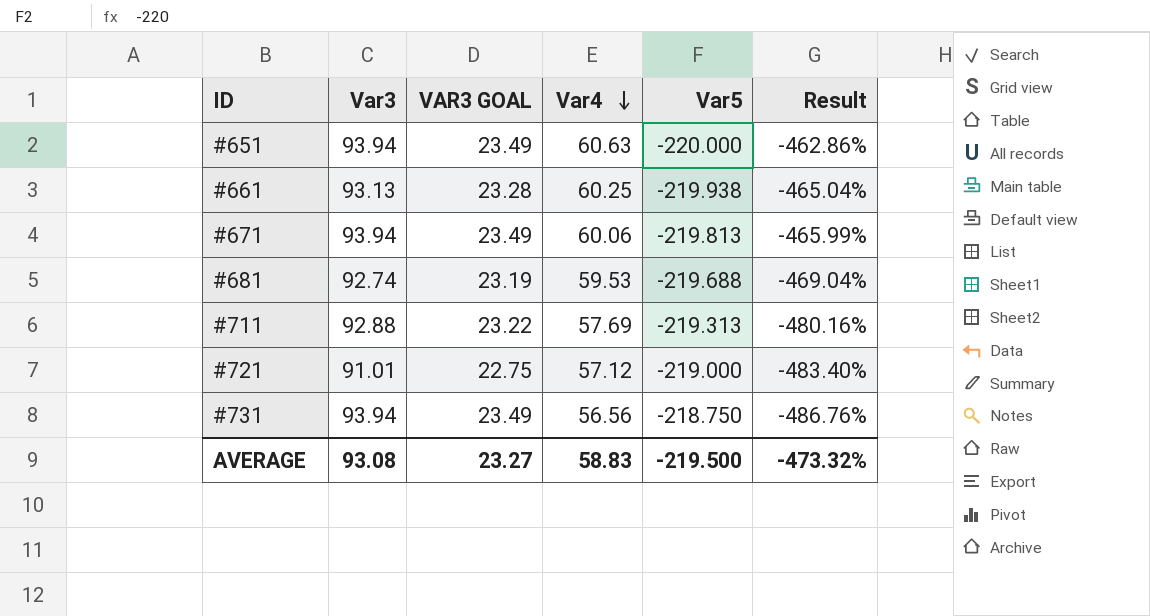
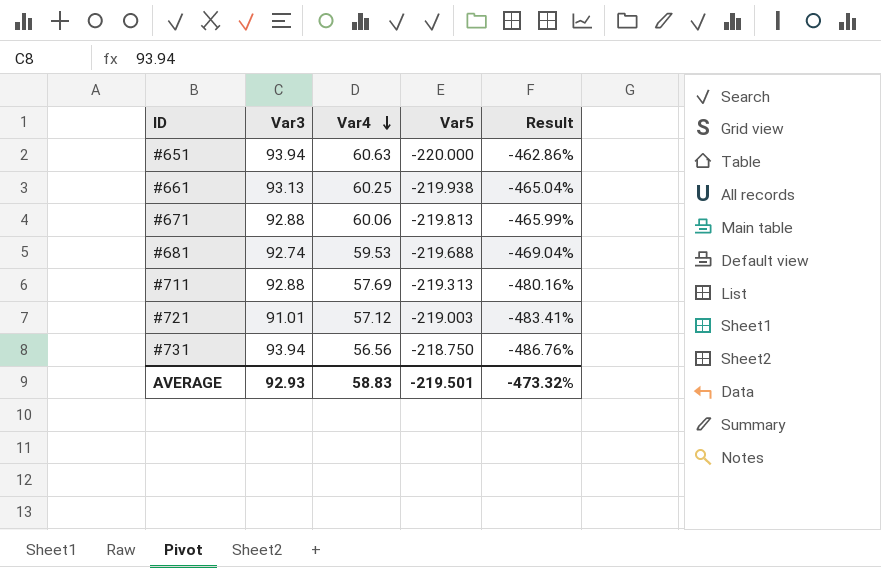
column VAR3 GOAL | formula: [Var3] * 0.25 -> none
#671 | Var3: 93.94 -> 92.88
#721 | Var5: -219.000 -> -219.003
#721 | Result: -483.40% -> -483.41%
AVERAGE | Var3: 93.08 -> 92.93
AVERAGE | Var5: -219.500 -> -219.501

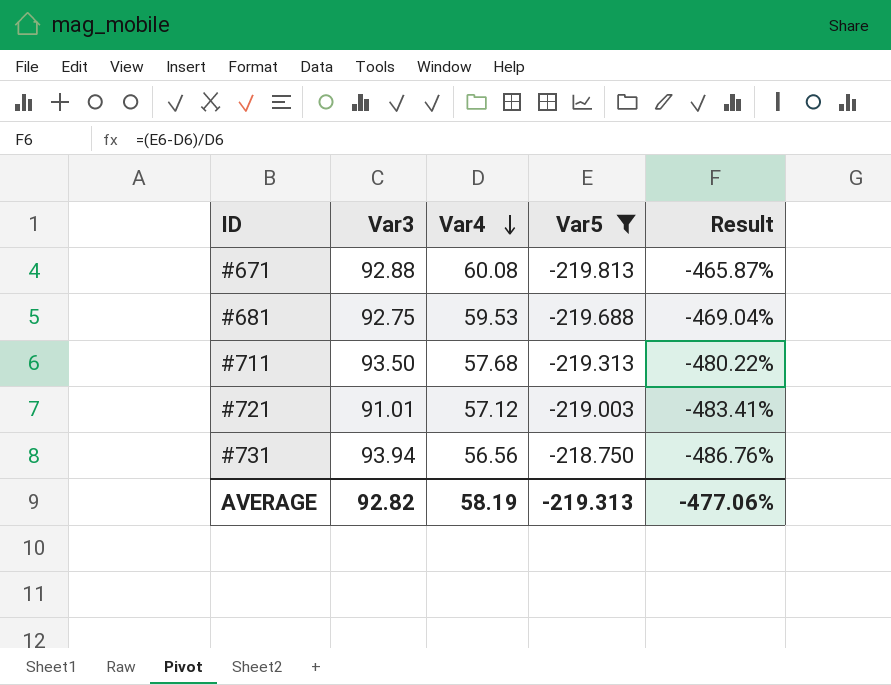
filter: none -> Var5 >= -219.813
#671 | Var4: 60.06 -> 60.08
#671 | Result: -465.99% -> -465.87%
#681 | Var3: 92.74 -> 92.75
#711 | Var3: 92.88 -> 93.50
#711 | Var4: 57.69 -> 57.68
#711 | Result: -480.16% -> -480.22%
AVERAGE | Var3: 92.93 -> 92.82
AVERAGE | Var4: 58.83 -> 58.19
AVERAGE | Var5: -219.501 -> -219.313
AVERAGE | Result: -473.32% -> -477.06%

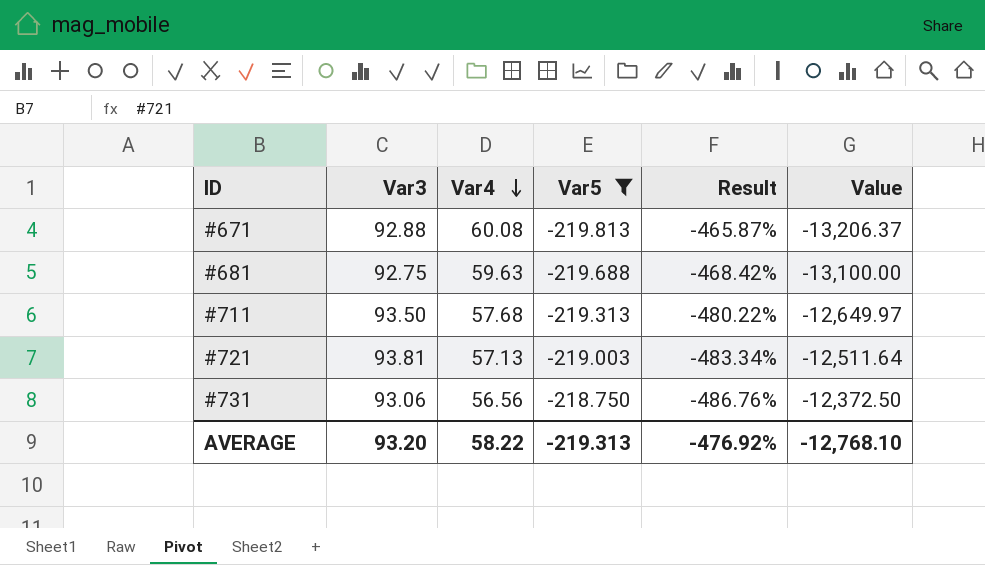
column Value | formula: none -> [Var4] * [Var5]
#681 | Var4: 59.53 -> 59.63
#681 | Result: -469.04% -> -468.42%
#721 | Var3: 91.01 -> 93.81
#721 | Var4: 57.12 -> 57.13
#721 | Result: -483.41% -> -483.34%
#731 | Var3: 93.94 -> 93.06
AVERAGE | Var3: 92.82 -> 93.20
AVERAGE | Var4: 58.19 -> 58.22
AVERAGE | Result: -477.06% -> -476.92%

